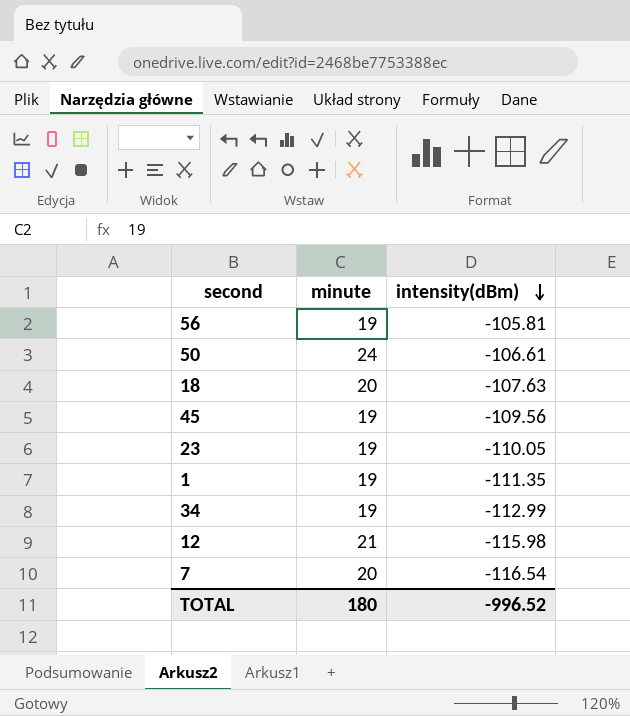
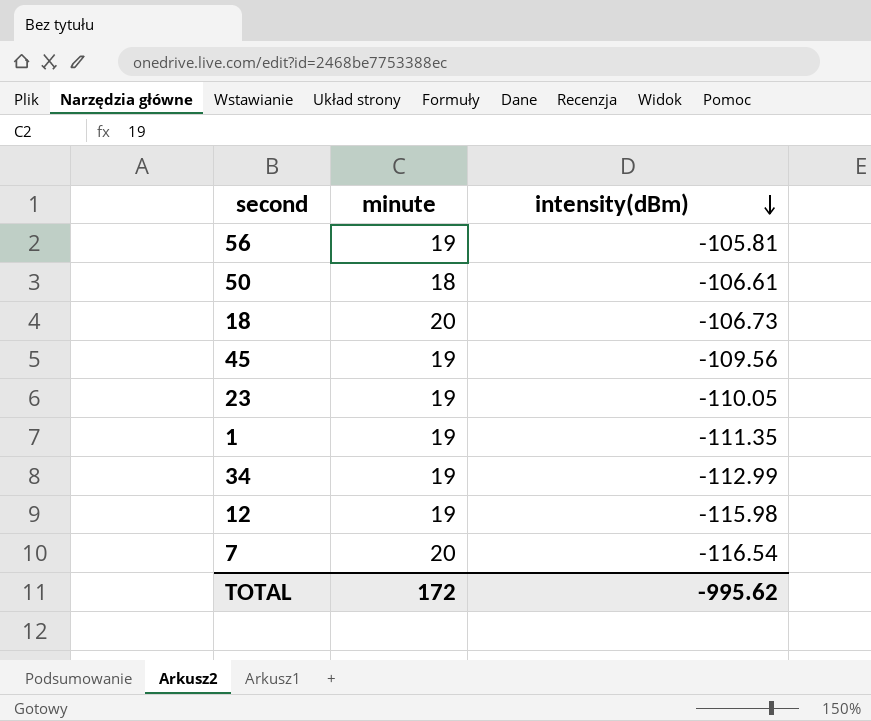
50 | minute: 24 -> 18
18 | intensity(dBm): -107.63 -> -106.73
12 | minute: 21 -> 19
TOTAL | minute: 180 -> 172
TOTAL | intensity(dBm): -996.52 -> -995.62

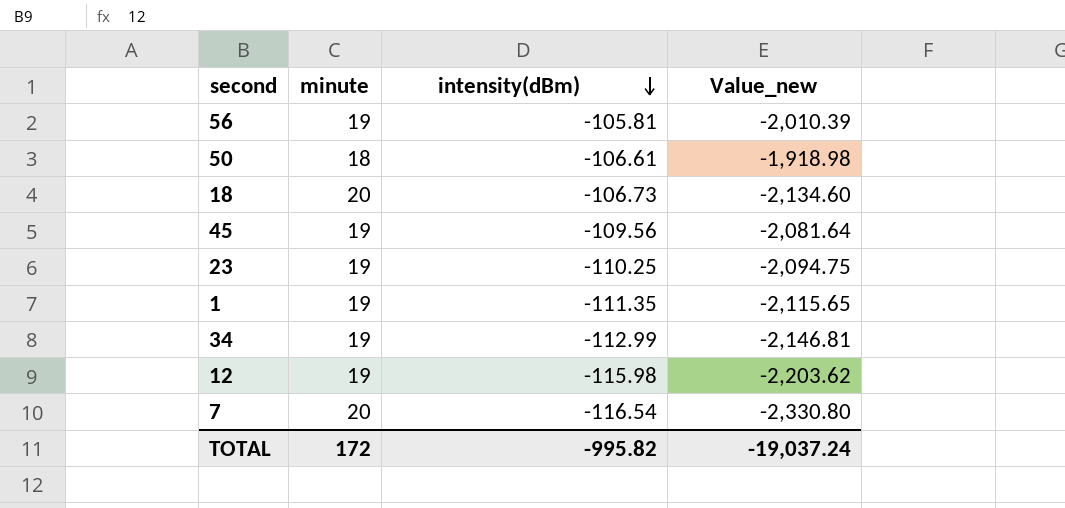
column Value_new | formula: none -> [minute] * [intensity(dBm)]
23 | intensity(dBm): -110.05 -> -110.25
TOTAL | intensity(dBm): -995.62 -> -995.82

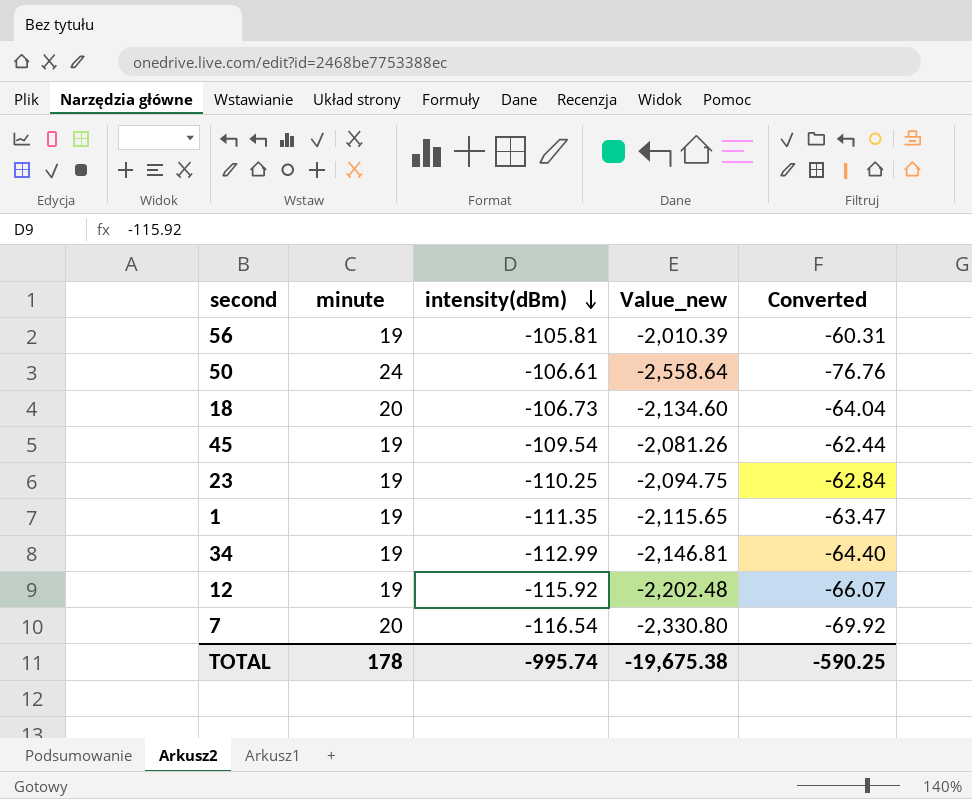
column Converted | formula: none -> [Value_new] * 0.03
50 | minute: 18 -> 24
50 | Value_new: -1,918.98 -> -2,558.64
45 | intensity(dBm): -109.56 -> -109.54
45 | Value_new: -2,081.64 -> -2,081.26
12 | intensity(dBm): -115.98 -> -115.92
12 | Value_new: -2,203.62 -> -2,202.48
TOTAL | minute: 172 -> 178
TOTAL | intensity(dBm): -995.82 -> -995.74
TOTAL | Value_new: -19,037.24 -> -19,675.38

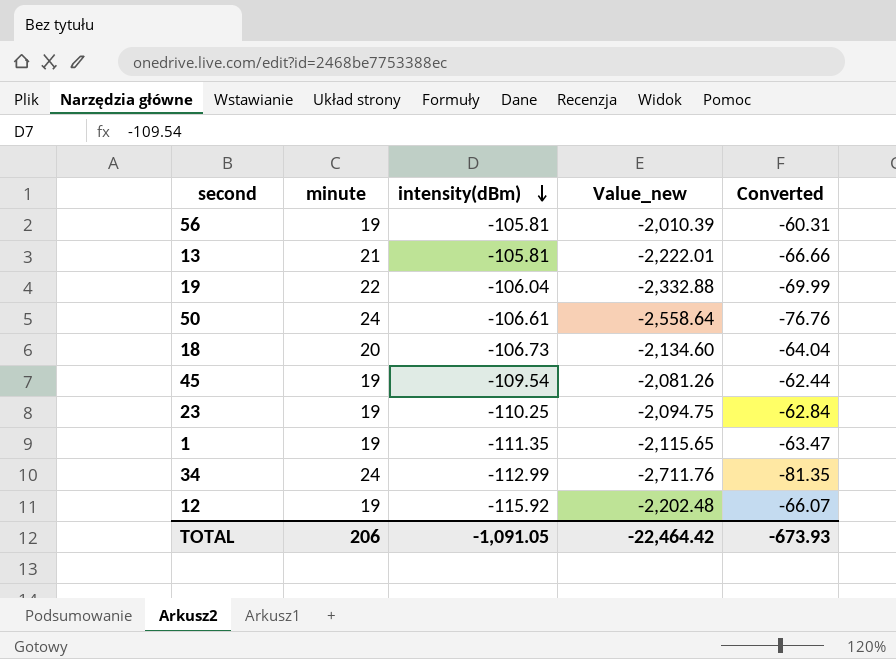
row 7: 20 | -116.54 | -2,330.80 | -69.92 -> none
row 13: none -> 21 | -105.81 | -2,222.01 | -66.66
row 19: none -> 22 | -106.04 | -2,332.88 | -69.99
34 | minute: 19 -> 24
34 | Value_new: -2,146.81 -> -2,711.76
34 | Converted: -64.40 -> -81.35
TOTAL | minute: 178 -> 206
TOTAL | intensity(dBm): -995.74 -> -1,091.05
TOTAL | Value_new: -19,675.38 -> -22,464.42
TOTAL | Converted: -590.25 -> -673.93

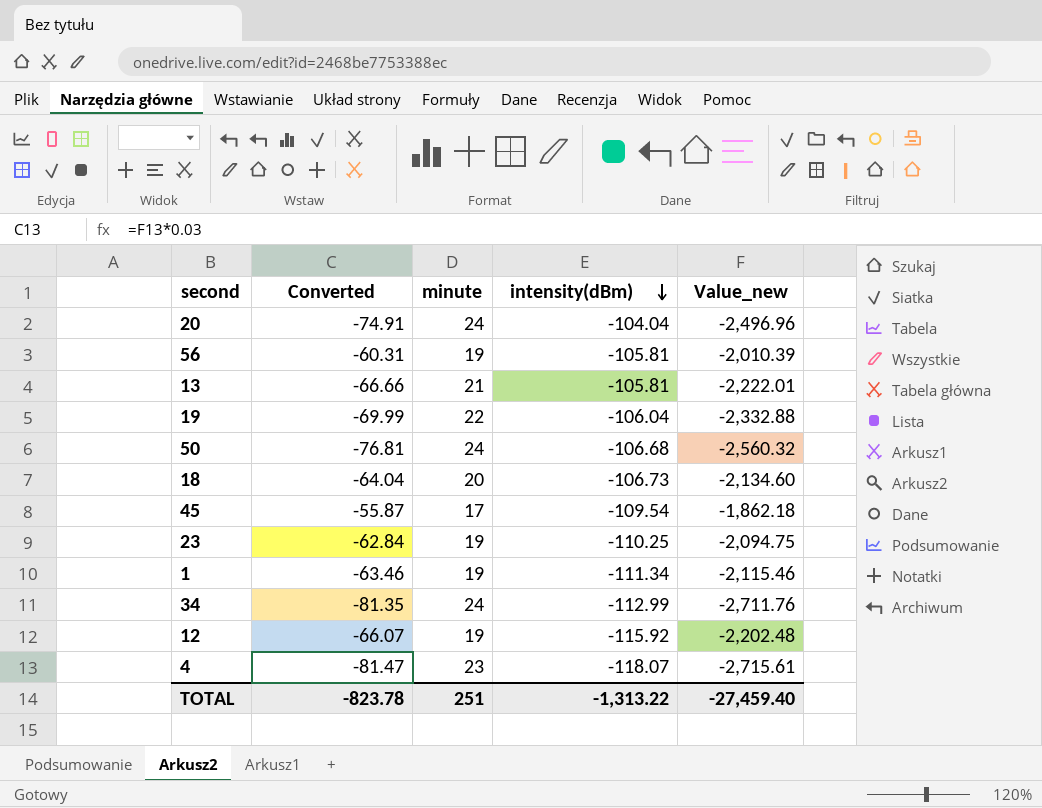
column Converted | position: 5 -> 2
row 20: none -> -74.91 | 24 | -104.04 | -2,496.96
50 | Converted: -76.76 -> -76.81
50 | intensity(dBm): -106.61 -> -106.68
50 | Value_new: -2,558.64 -> -2,560.32
45 | Converted: -62.44 -> -55.87
45 | minute: 19 -> 17
45 | Value_new: -2,081.26 -> -1,862.18
1 | Converted: -63.47 -> -63.46
1 | intensity(dBm): -111.35 -> -111.34
1 | Value_new: -2,115.65 -> -2,115.46
row 4: none -> -81.47 | 23 | -118.07 | -2,715.61
TOTAL | Converted: -673.93 -> -823.78
TOTAL | minute: 206 -> 251
TOTAL | intensity(dBm): -1,091.05 -> -1,313.22
TOTAL | Value_new: -22,464.42 -> -27,459.40

